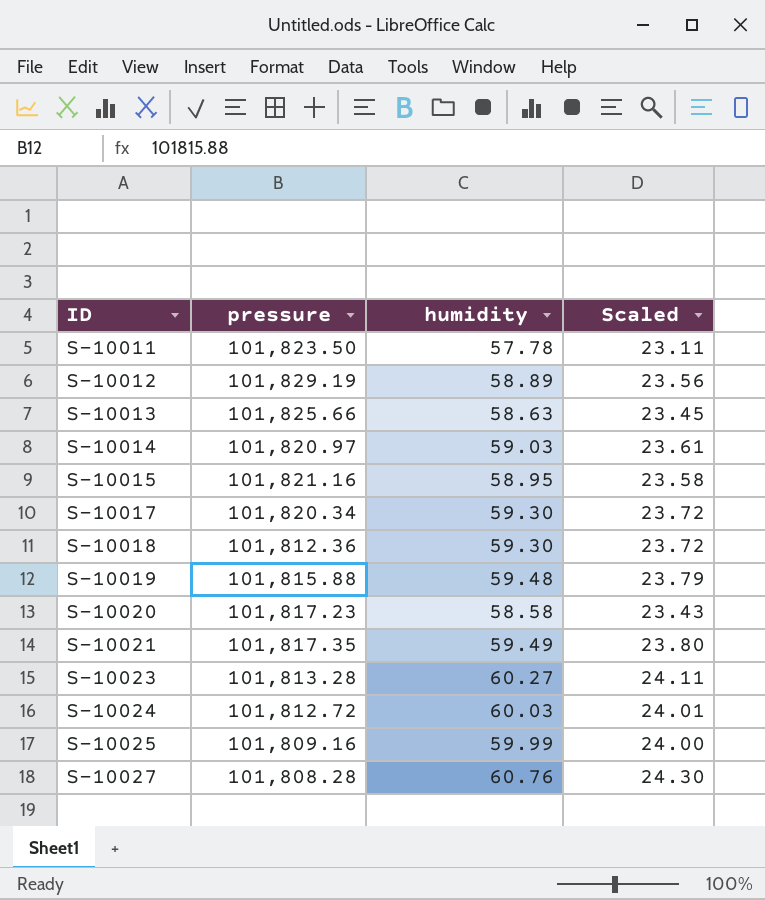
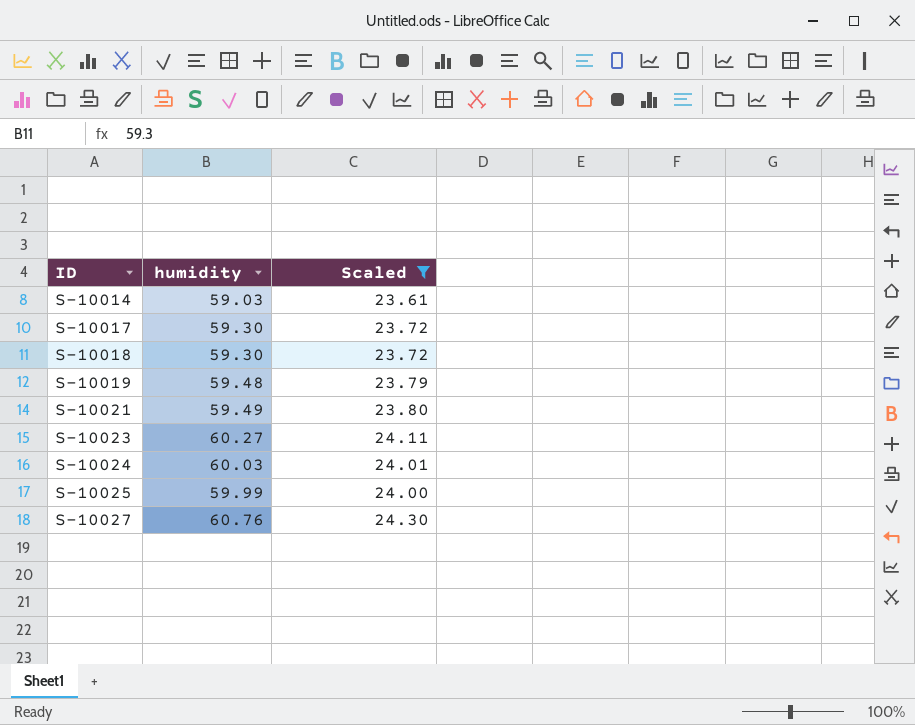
filter: none -> Scaled >= 23.61
column pressure | position: 2 -> none

